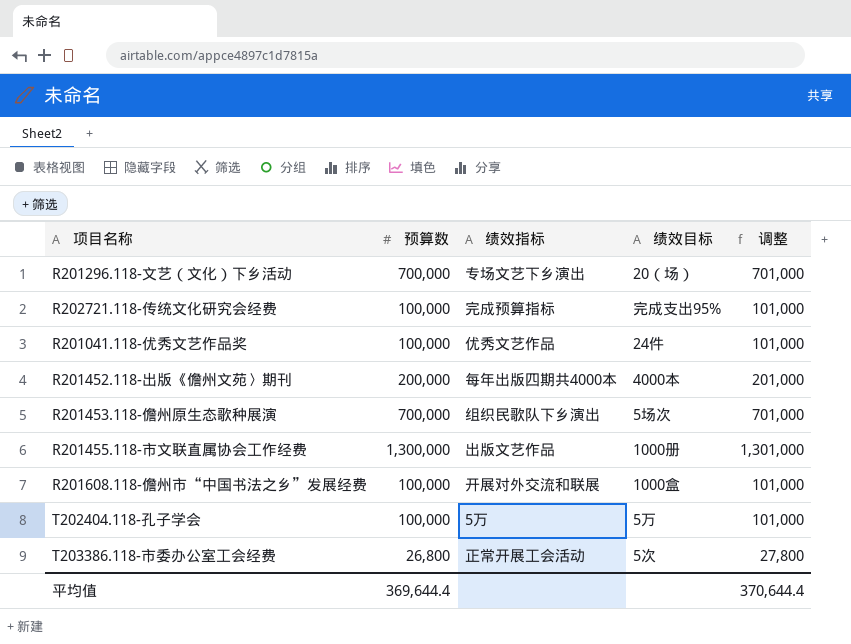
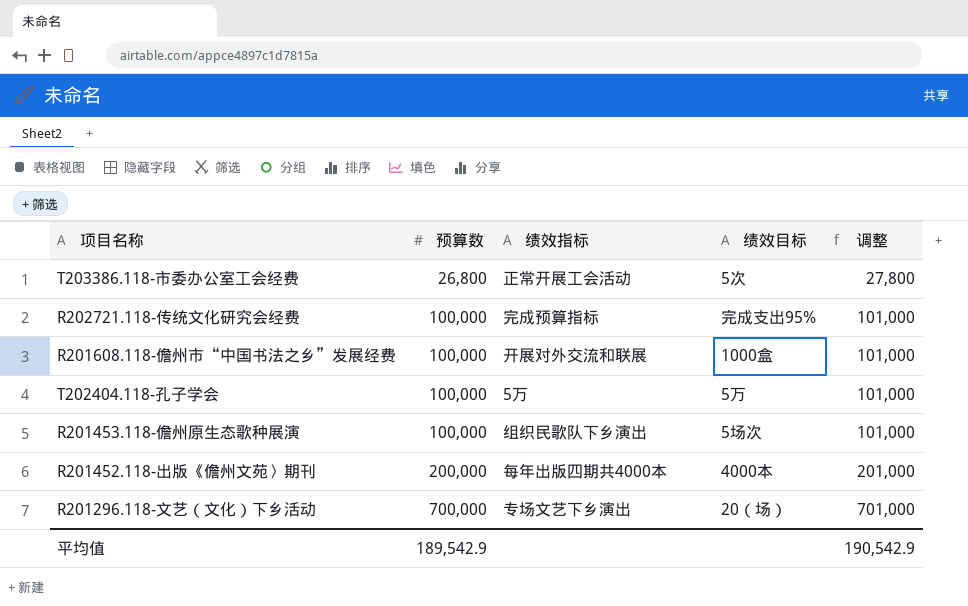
row order: none -> 预算数 ascending
row R201041.118-优秀文艺作品奖: 100,000 | 优秀文艺作品 | 24件 | 101,000 -> none
row R201455.118-市文联直属协会工作经费: 1,300,000 | 出版文艺作品 | 1000册 | 1,301,000 -> none
R201453.118-儋州原生态歌种展演 | 预算数: 700,000 -> 100,000
R201453.118-儋州原生态歌种展演 | 调整: 701,000 -> 101,000
平均值 | 预算数: 369,644.4 -> 189,542.9
平均值 | 调整: 370,644.4 -> 190,542.9

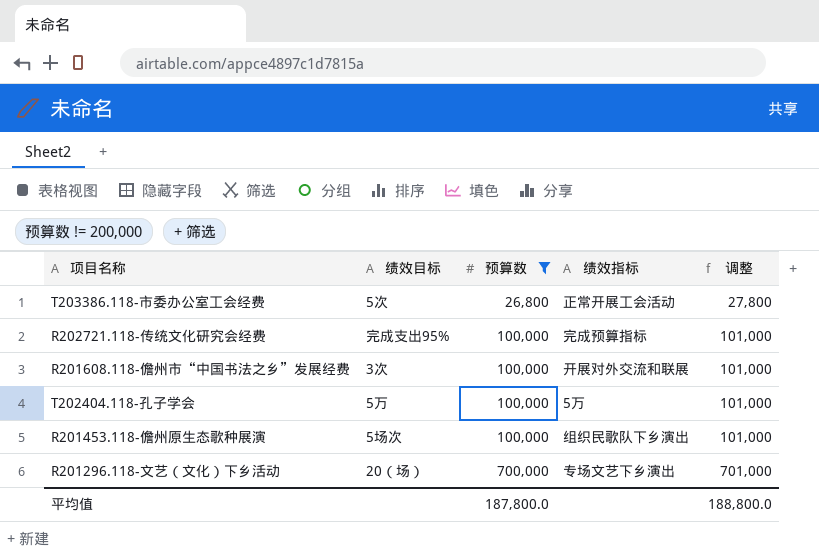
filter: none -> 预算数 != 200,000
column 绩效目标 | position: 4 -> 2
R201608.118-儋州市“中国书法之乡”发展经费 | 绩效目标: 1000盒 -> 3次
平均值 | 预算数: 189,542.9 -> 187,800.0
平均值 | 调整: 190,542.9 -> 188,800.0

